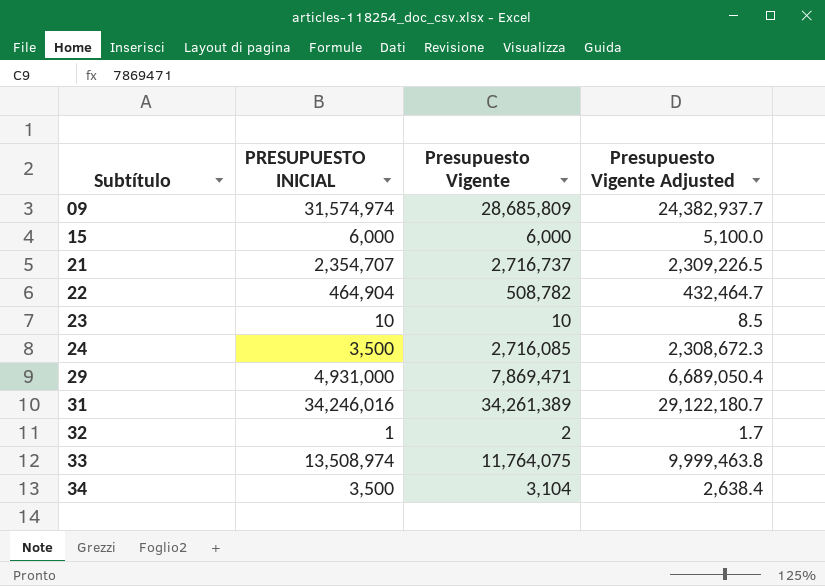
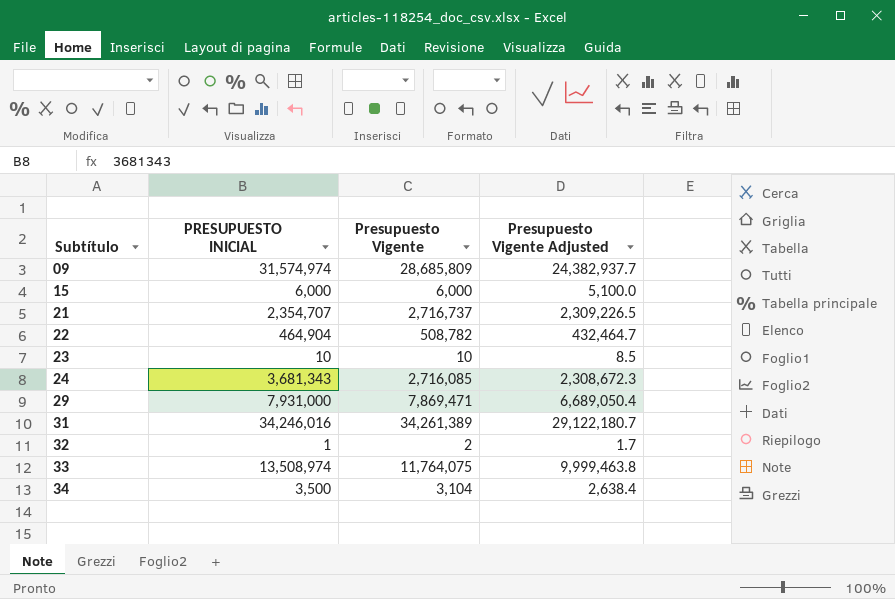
24 | PRESUPUESTO INICIAL: 3,500 -> 3,681,343
29 | PRESUPUESTO INICIAL: 4,931,000 -> 7,931,000

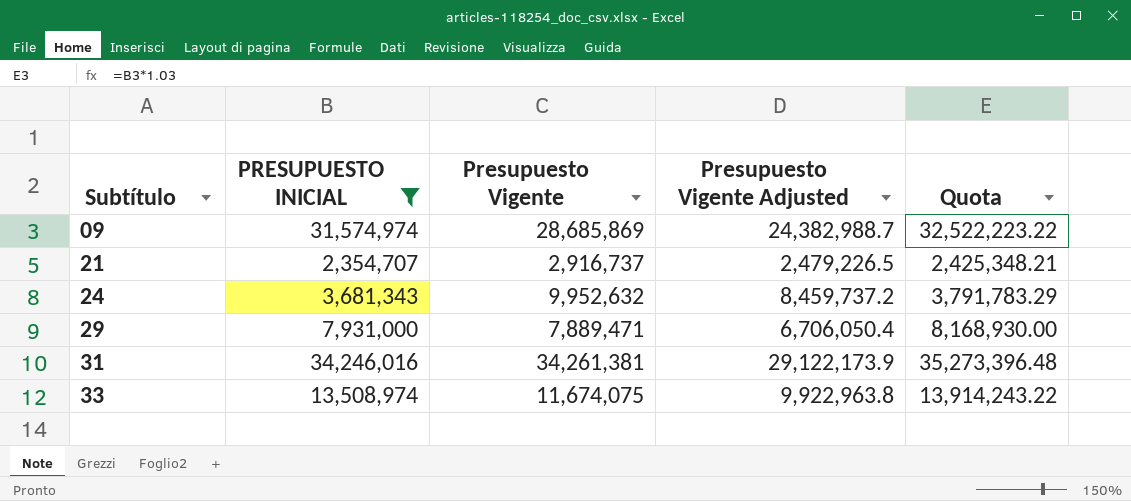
filter: none -> PRESUPUESTO INICIAL >= 2,354,707
column Quota | formula: none -> [PRESUPUESTO INICIAL] * 1.03
09 | Presupuesto Vigente: 28,685,809 -> 28,685,869
09 | Presupuesto Vigente Adjusted: 24,382,937.7 -> 24,382,988.7
21 | Presupuesto Vigente: 2,716,737 -> 2,916,737
21 | Presupuesto Vigente Adjusted: 2,309,226.5 -> 2,479,226.5
24 | Presupuesto Vigente: 2,716,085 -> 9,952,632
24 | Presupuesto Vigente Adjusted: 2,308,672.3 -> 8,459,737.2
29 | Presupuesto Vigente: 7,869,471 -> 7,889,471
29 | Presupuesto Vigente Adjusted: 6,689,050.4 -> 6,706,050.4
31 | Presupuesto Vigente: 34,261,389 -> 34,261,381
31 | Presupuesto Vigente Adjusted: 29,122,180.7 -> 29,122,173.9
33 | Presupuesto Vigente: 11,764,075 -> 11,674,075
33 | Presupuesto Vigente Adjusted: 9,999,463.8 -> 9,922,963.8

